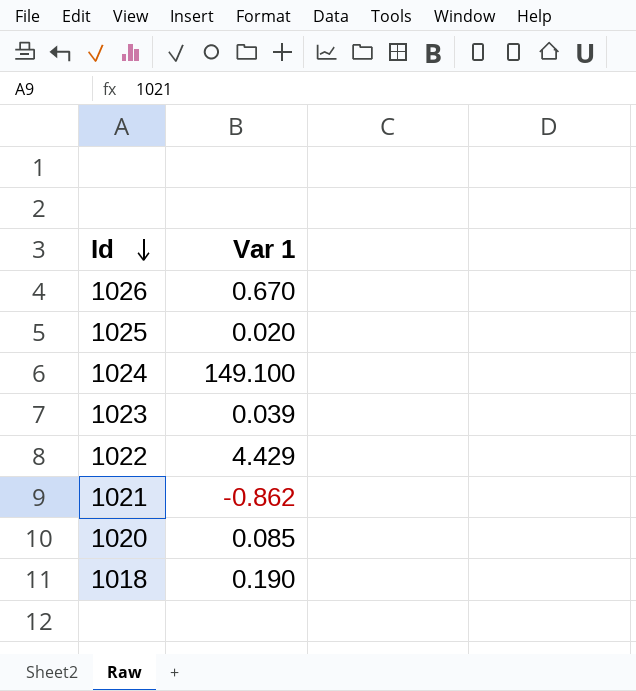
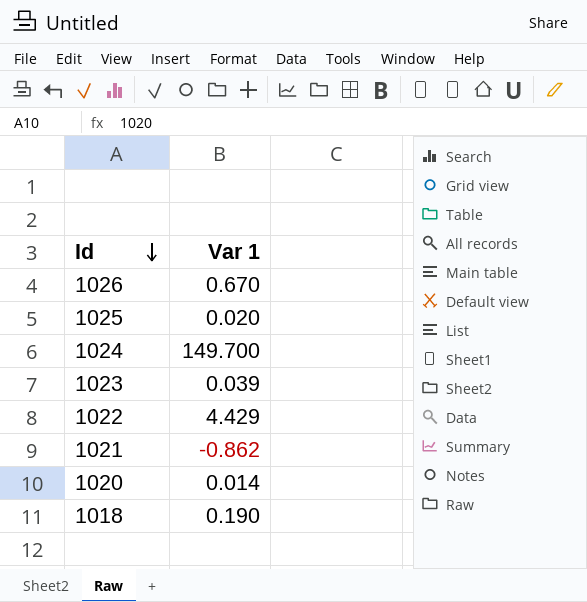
1024 | Var 1: 149.100 -> 149.700
1020 | Var 1: 0.085 -> 0.014

